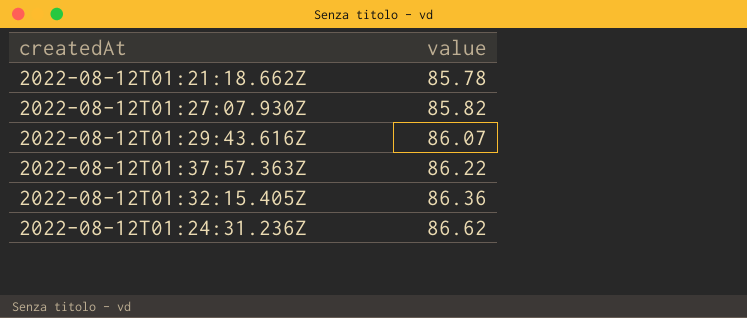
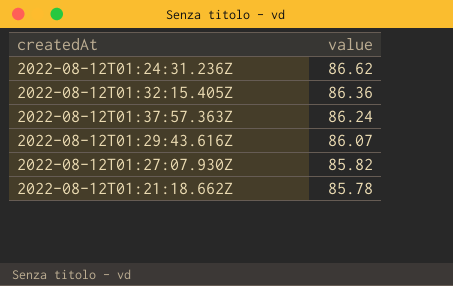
row order: value ascending -> value descending
2022-08-12T01:37:57.363Z | value: 86.22 -> 86.24

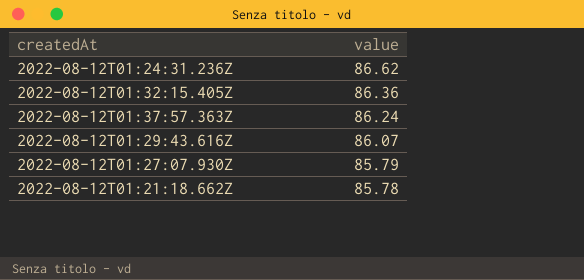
2022-08-12T01:27:07.930Z | value: 85.82 -> 85.79

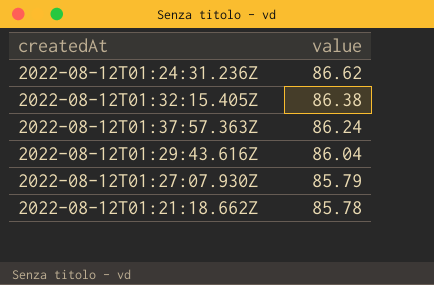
2022-08-12T01:32:15.405Z | value: 86.36 -> 86.38
2022-08-12T01:29:43.616Z | value: 86.07 -> 86.04

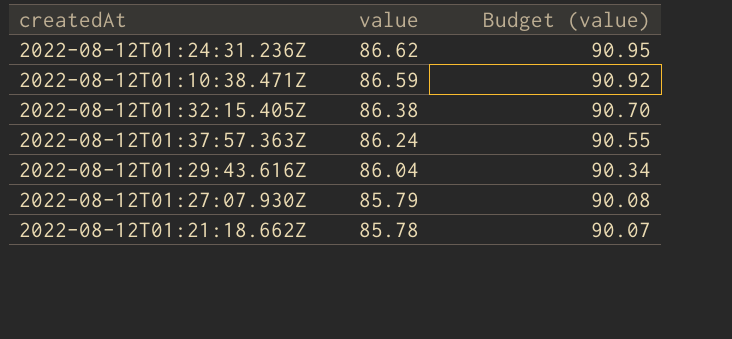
column Budget (value) | formula: none -> [value] * 1.05
row 2022-08-12T01:10:38.471Z: none -> 86.59 | 90.92

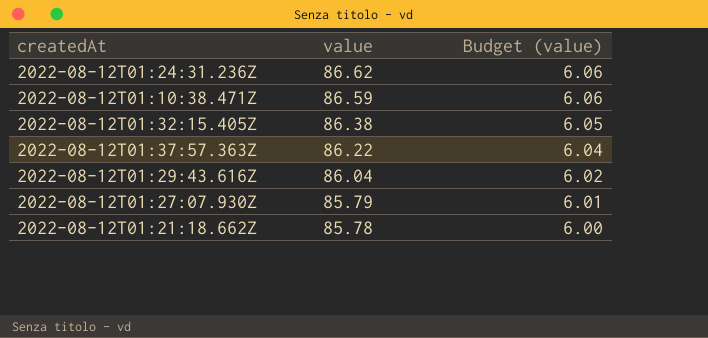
column Budget (value) | formula: [value] * 1.05 -> [value] * 0.07
2022-08-12T01:37:57.363Z | value: 86.24 -> 86.22

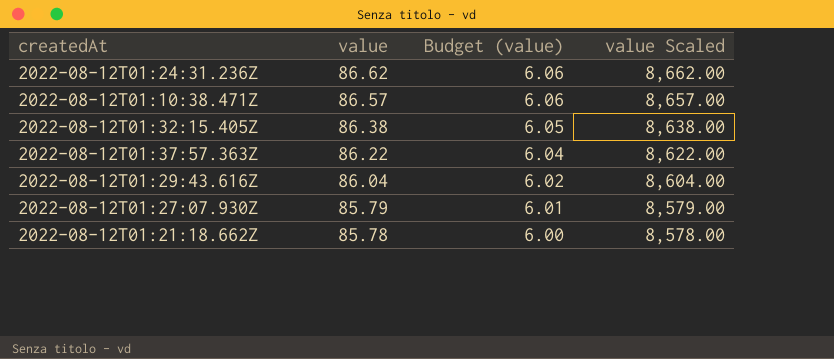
column value Scaled | formula: none -> [value] * 100
2022-08-12T01:10:38.471Z | value: 86.59 -> 86.57

